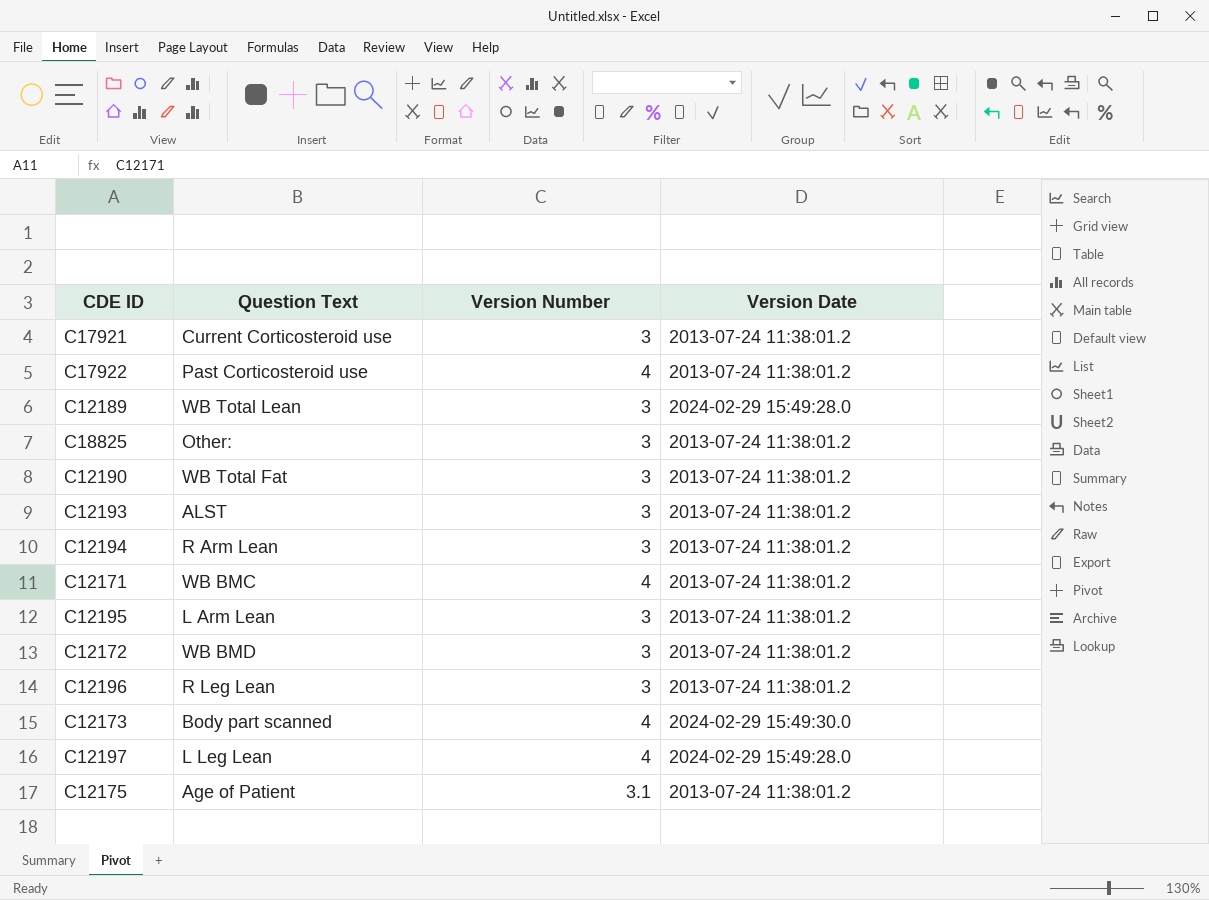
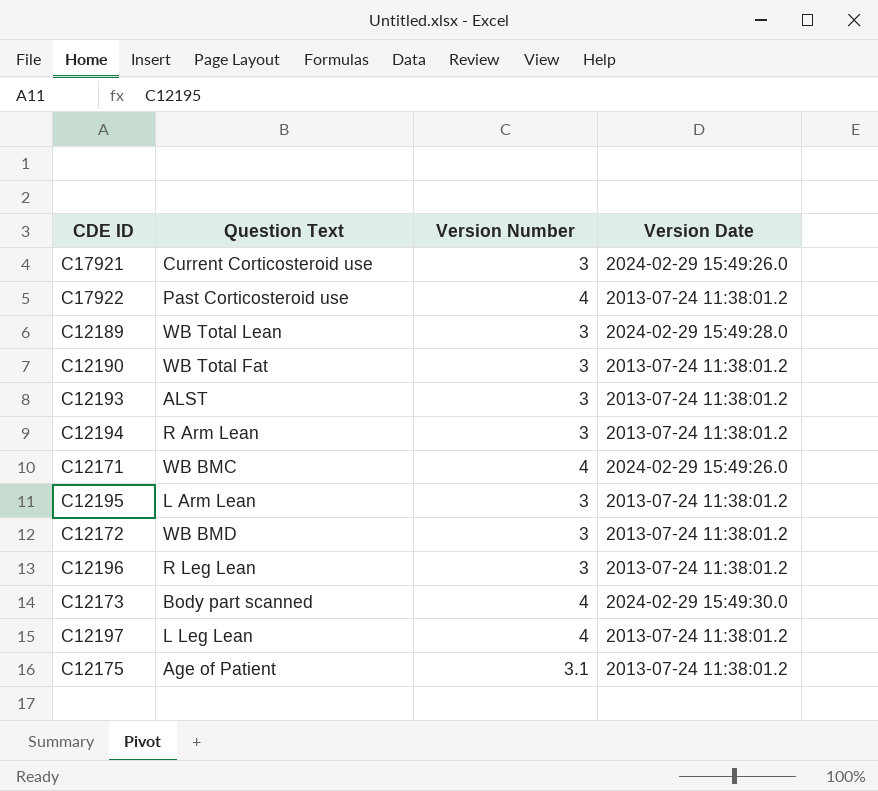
row C18825: Other: | 3 | 2013-07-24 11:38:01.2 -> none
C17921 | Version Date: 2013-07-24 11:38:01.2 -> 2024-02-29 15:49:26.0
C12171 | Version Date: 2013-07-24 11:38:01.2 -> 2024-02-29 15:49:26.0
C12197 | Version Date: 2024-02-29 15:49:28.0 -> 2013-07-24 11:38:01.2

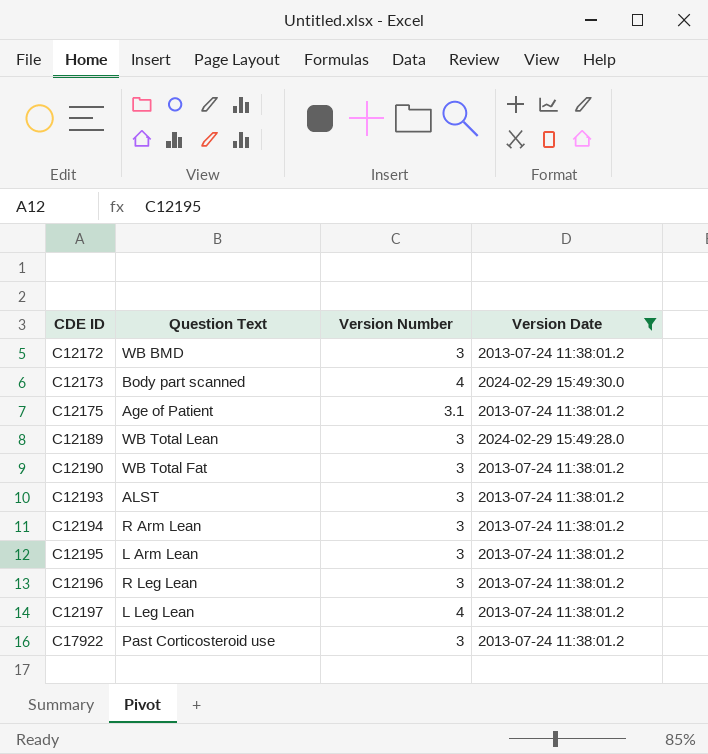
filter: none -> Version Date != 2024-02-29 15:49:26.0
row order: none -> CDE ID ascending
C17922 | Version Number: 4 -> 3

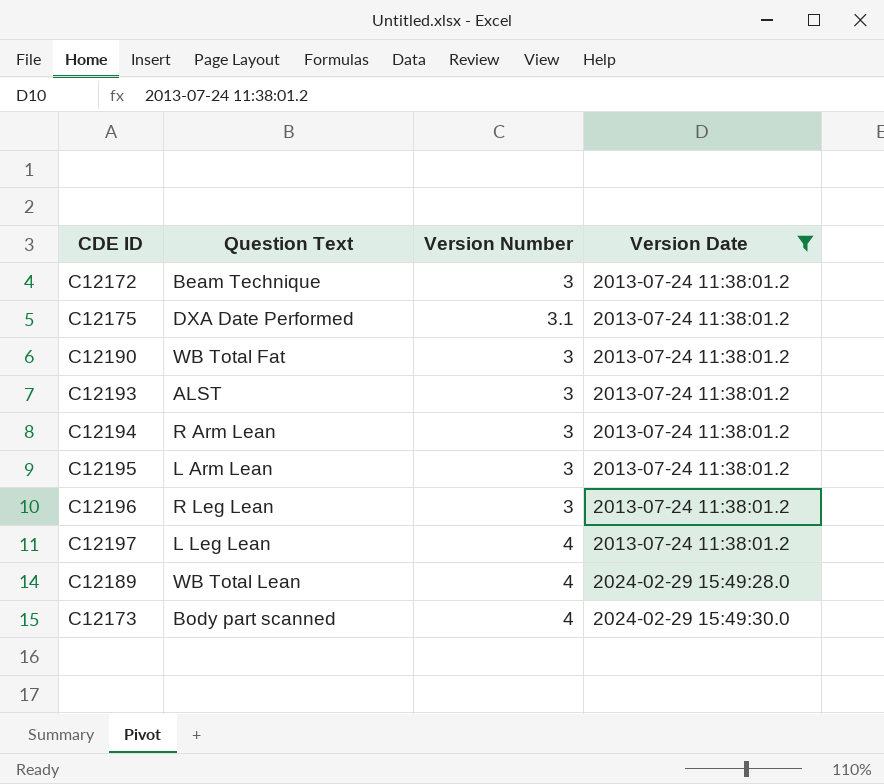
row order: CDE ID ascending -> Version Date ascending
row C17922: Past Corticosteroid use | 3 | 2013-07-24 11:38:01.2 -> none
C12172 | Question Text: WB BMD -> Beam Technique
C12175 | Question Text: Age of Patient -> DXA Date Performed
C12189 | Version Number: 3 -> 4

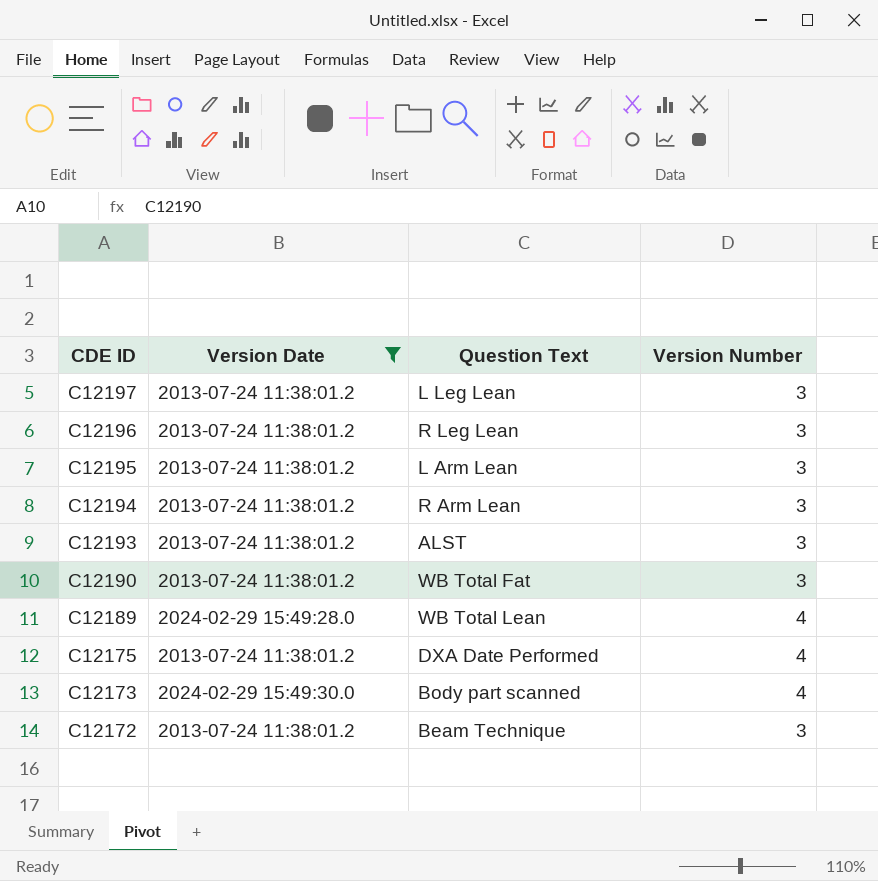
row order: Version Date ascending -> CDE ID descending
column Version Date | position: 4 -> 2
C12197 | Version Number: 4 -> 3
C12175 | Version Number: 3.1 -> 4

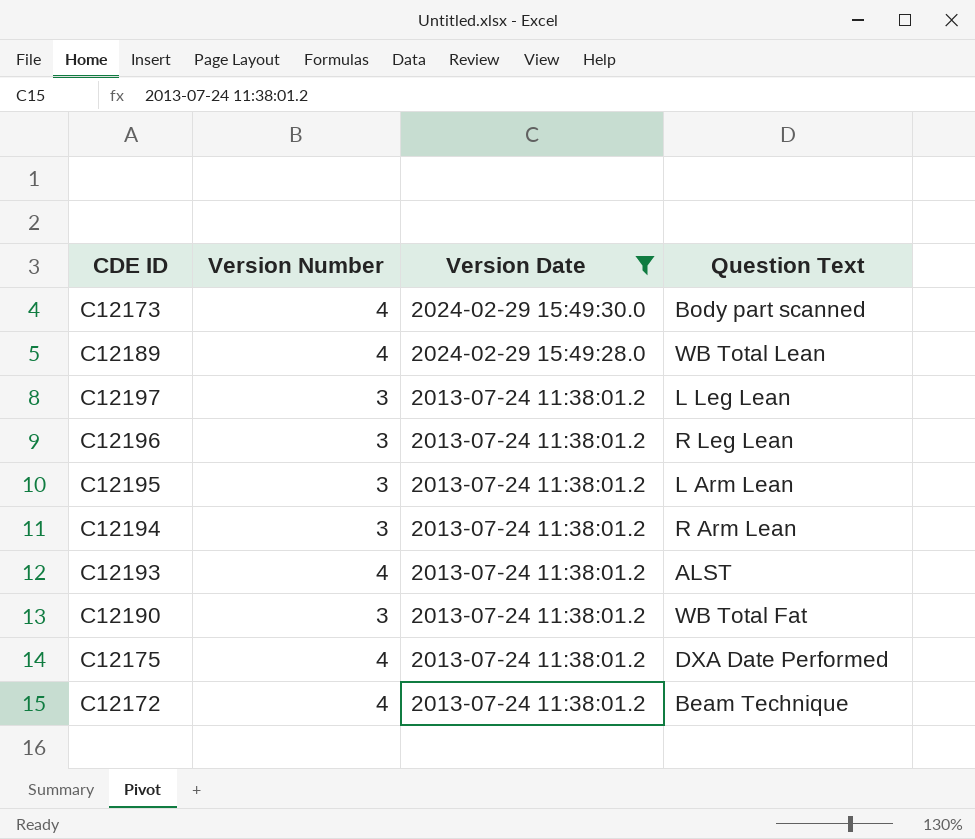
row order: CDE ID descending -> Version Date descending
column Version Number | position: 4 -> 2
C12193 | Version Number: 3 -> 4
C12172 | Version Number: 3 -> 4

